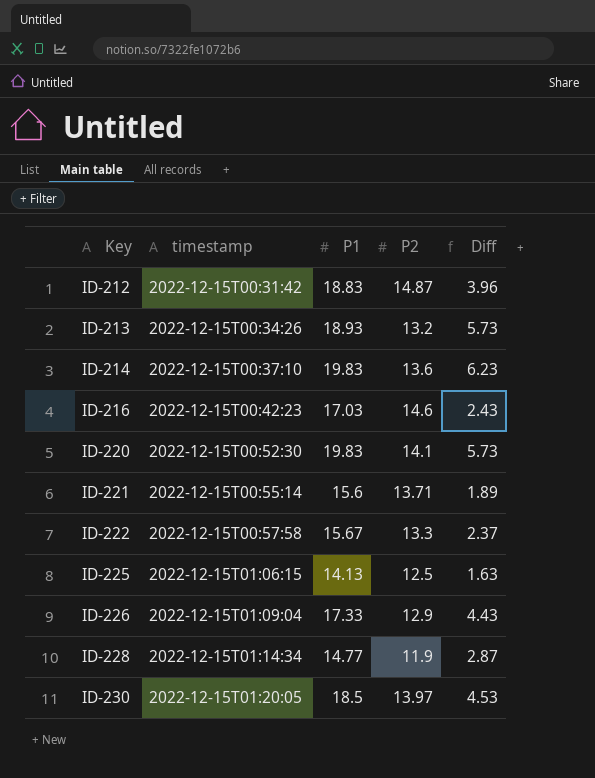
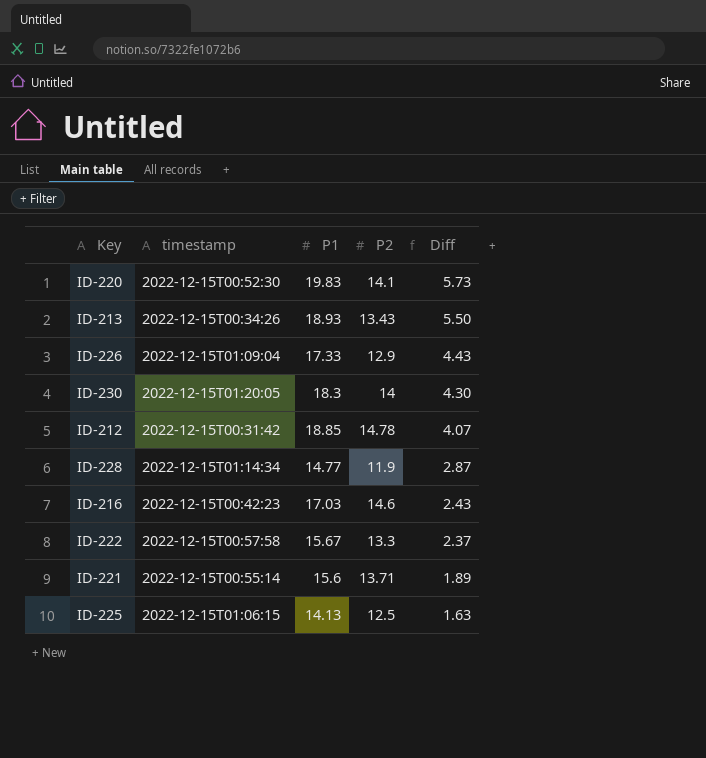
row order: Key ascending -> Diff descending
row ID-214: 2022-12-15T00:37:10 | 19.83 | 13.6 | 6.23 -> none
ID-213 | P2: 13.2 -> 13.43
ID-213 | Diff: 5.73 -> 5.50
ID-230 | P1: 18.5 -> 18.3
ID-230 | P2: 13.97 -> 14
ID-230 | Diff: 4.53 -> 4.30
ID-212 | P1: 18.83 -> 18.85
ID-212 | P2: 14.87 -> 14.78
ID-212 | Diff: 3.96 -> 4.07

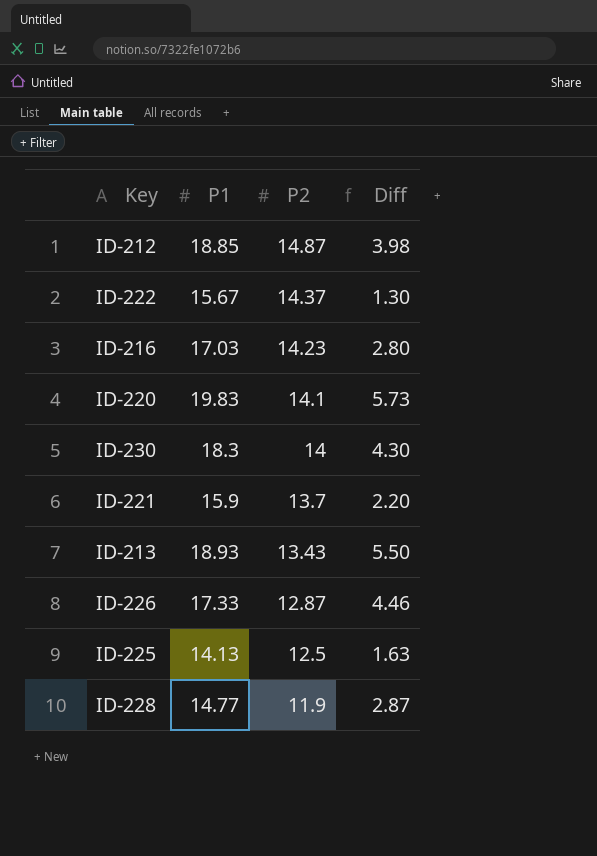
row order: Diff descending -> P2 descending
column timestamp | position: 2 -> none
ID-212 | P2: 14.78 -> 14.87
ID-212 | Diff: 4.07 -> 3.98
ID-222 | P2: 13.3 -> 14.37
ID-222 | Diff: 2.37 -> 1.30
ID-216 | P2: 14.6 -> 14.23
ID-216 | Diff: 2.43 -> 2.80
ID-221 | P1: 15.6 -> 15.9
ID-221 | P2: 13.71 -> 13.7
ID-221 | Diff: 1.89 -> 2.20
ID-226 | P2: 12.9 -> 12.87
ID-226 | Diff: 4.43 -> 4.46

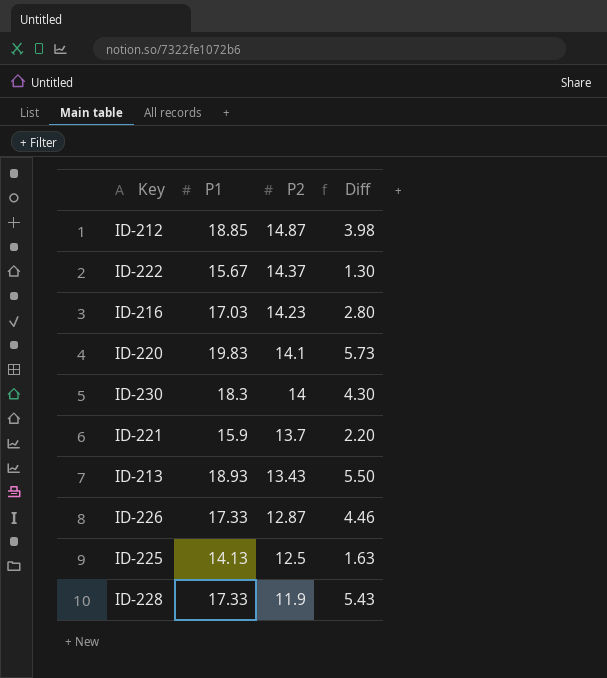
ID-228 | P1: 14.77 -> 17.33
ID-228 | Diff: 2.87 -> 5.43

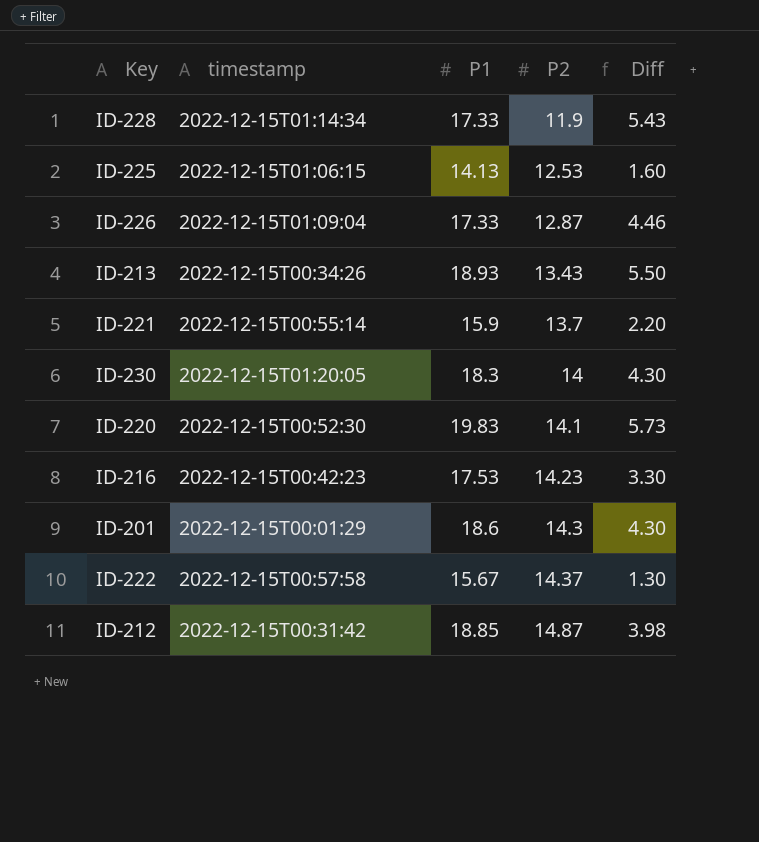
row order: P2 descending -> P2 ascending
column timestamp | position: none -> 2
ID-225 | P2: 12.5 -> 12.53
ID-225 | Diff: 1.63 -> 1.60
ID-216 | P1: 17.03 -> 17.53
ID-216 | Diff: 2.80 -> 3.30
row ID-201: none -> 2022-12-15T00:01:29 | 18.6 | 14.3 | 4.30

